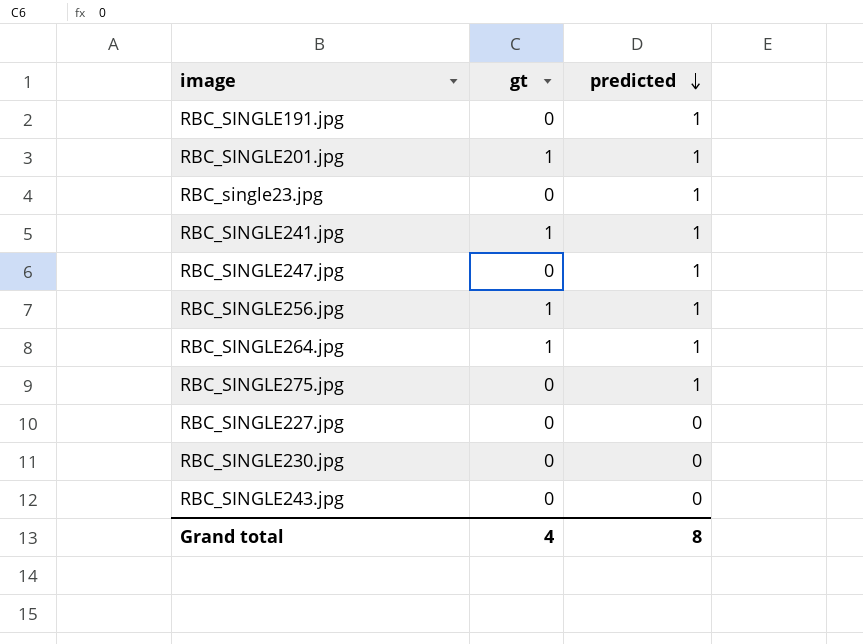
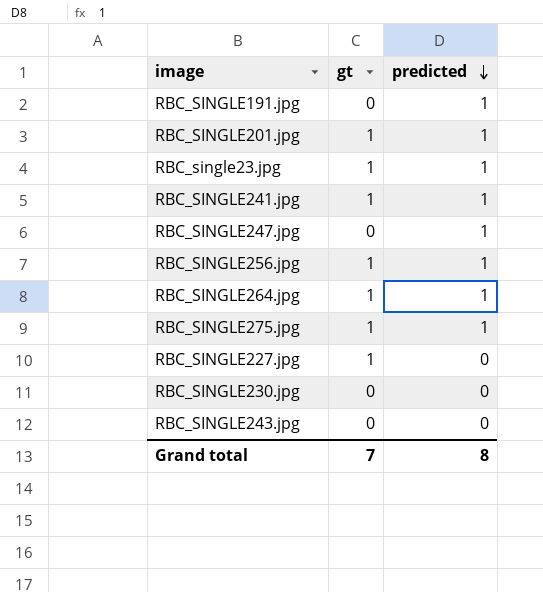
RBC_single23.jpg | gt: 0 -> 1
RBC_SINGLE275.jpg | gt: 0 -> 1
RBC_SINGLE227.jpg | gt: 0 -> 1
Grand total | gt: 4 -> 7

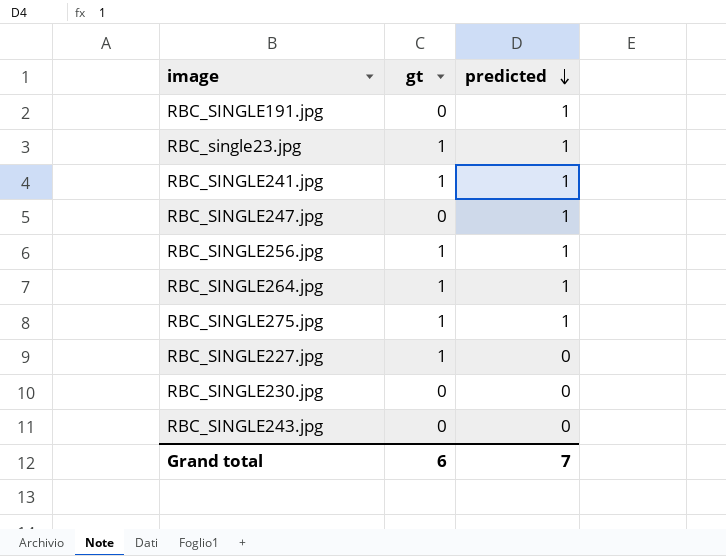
row RBC_SINGLE201.jpg: 1 | 1 -> none
Grand total | gt: 7 -> 6
Grand total | predicted: 8 -> 7

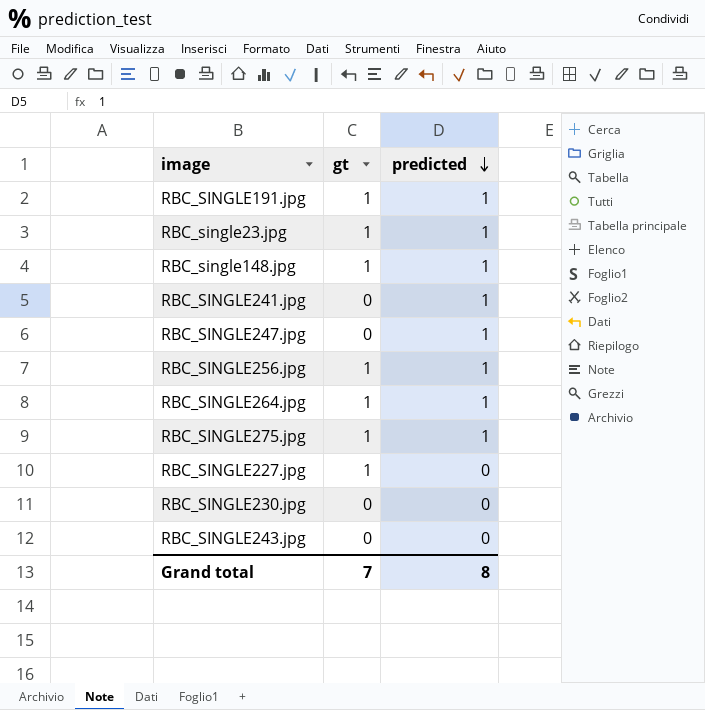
RBC_SINGLE191.jpg | gt: 0 -> 1
row RBC_single148.jpg: none -> 1 | 1
RBC_SINGLE241.jpg | gt: 1 -> 0
Grand total | gt: 6 -> 7
Grand total | predicted: 7 -> 8

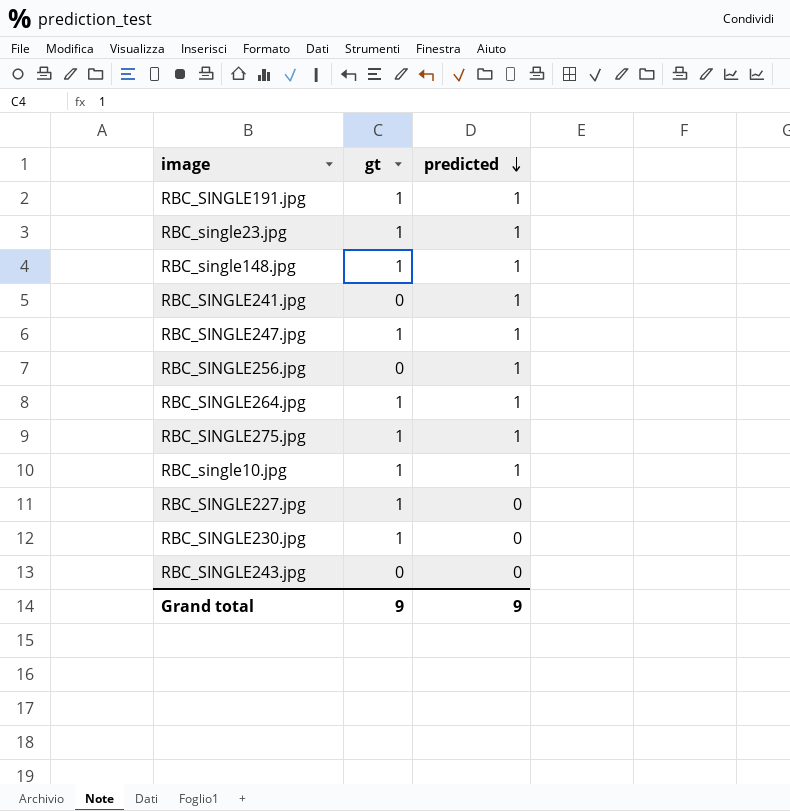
RBC_SINGLE247.jpg | gt: 0 -> 1
RBC_SINGLE256.jpg | gt: 1 -> 0
row RBC_single10.jpg: none -> 1 | 1
RBC_SINGLE230.jpg | gt: 0 -> 1
Grand total | gt: 7 -> 9
Grand total | predicted: 8 -> 9

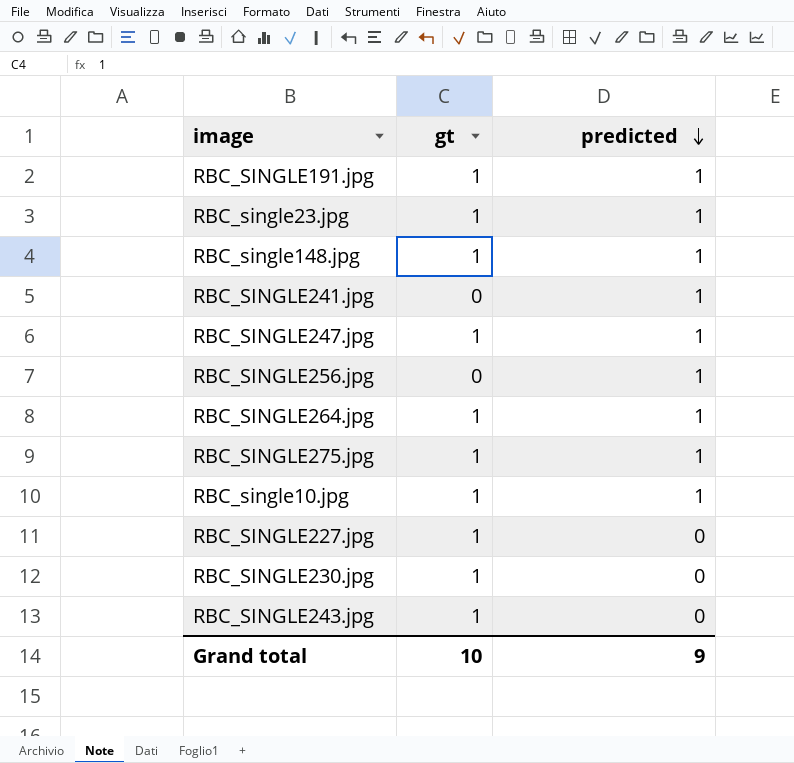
RBC_SINGLE243.jpg | gt: 0 -> 1
Grand total | gt: 9 -> 10

